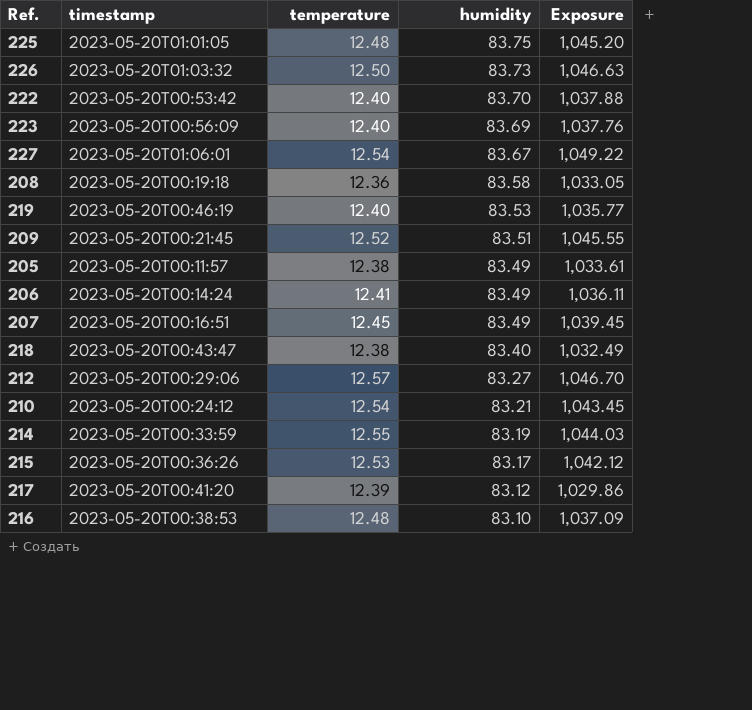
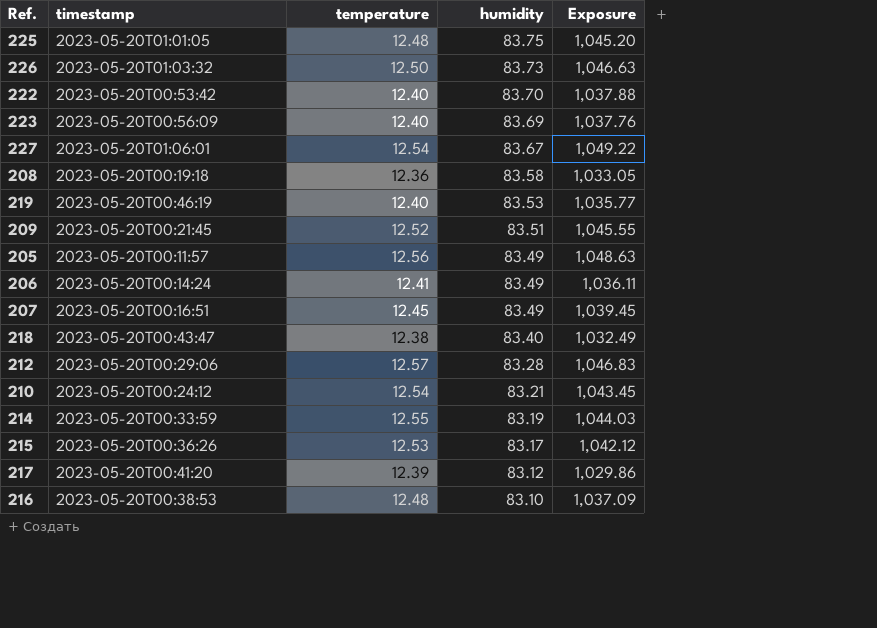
205 | temperature: 12.38 -> 12.56
205 | Exposure: 1,033.61 -> 1,048.63
212 | humidity: 83.27 -> 83.28
212 | Exposure: 1,046.70 -> 1,046.83

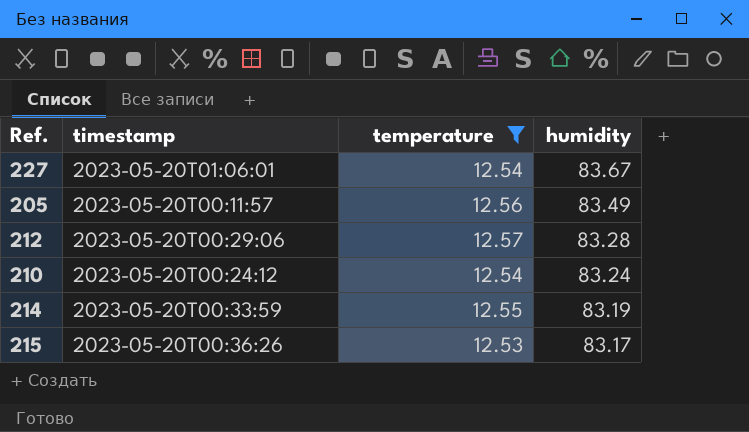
filter: none -> temperature >= 12.53
column Exposure | formula: [temperature] * [humidity] -> none
210 | humidity: 83.21 -> 83.24

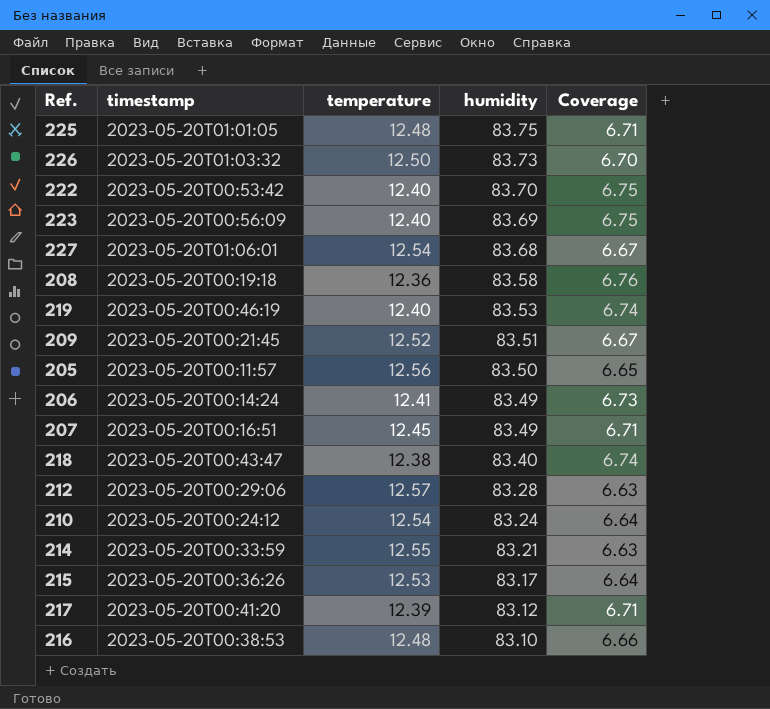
filter: temperature >= 12.53 -> none
column Coverage | formula: none -> [humidity] / [temperature]
227 | humidity: 83.67 -> 83.68
205 | humidity: 83.49 -> 83.50
214 | humidity: 83.19 -> 83.21

